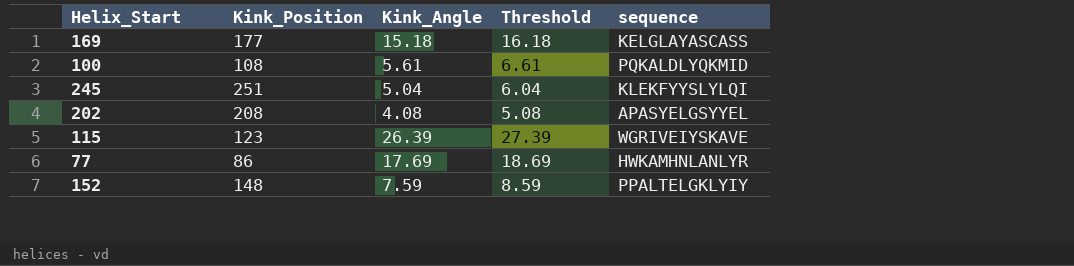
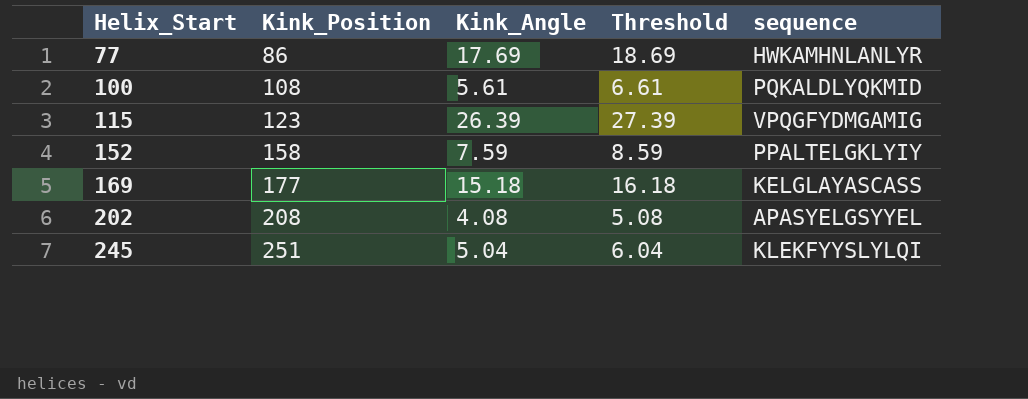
row order: none -> Helix_Start ascending
115 | sequence: WGRIVEIYSKAVE -> VPQGFYDMGAMIG
152 | Kink_Position: 148 -> 158

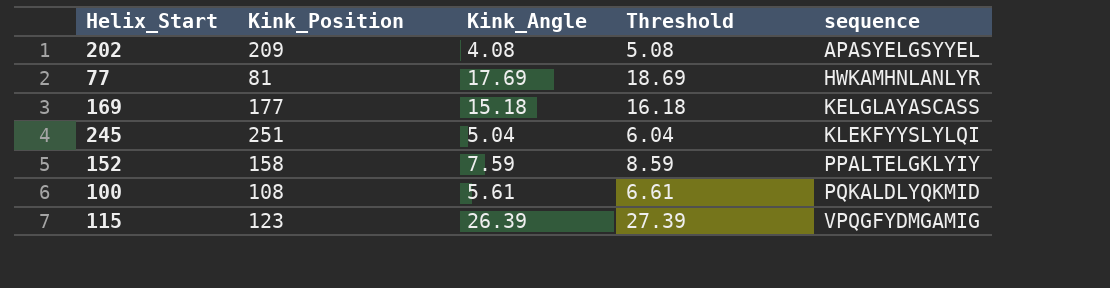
row order: Helix_Start ascending -> sequence ascending
202 | Kink_Position: 208 -> 209
77 | Kink_Position: 86 -> 81

